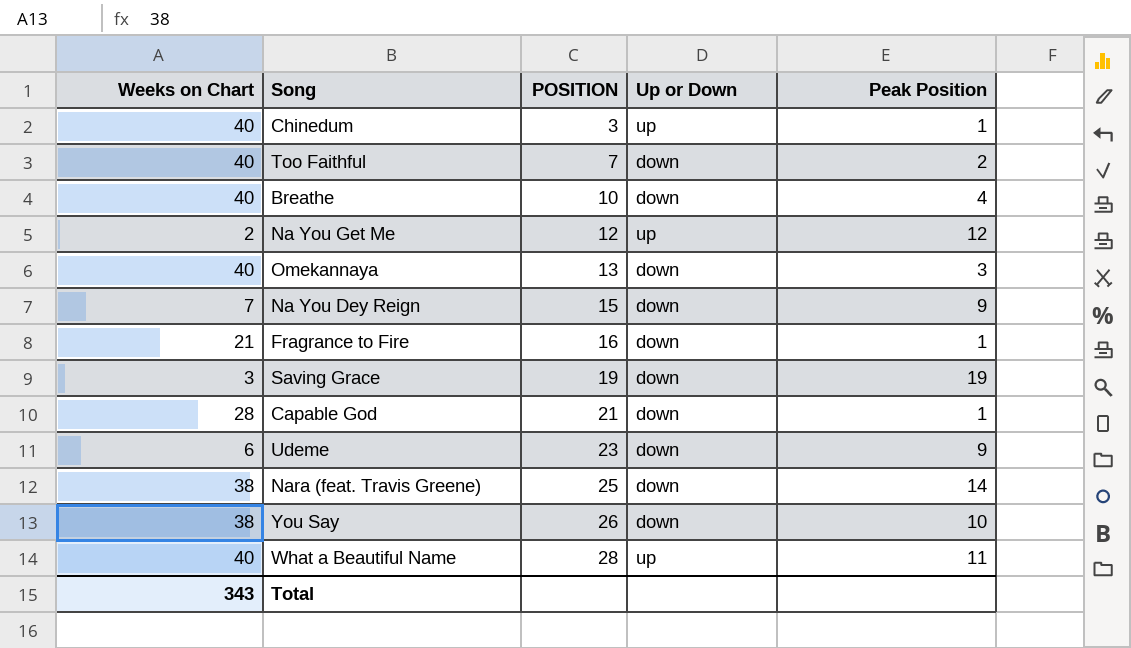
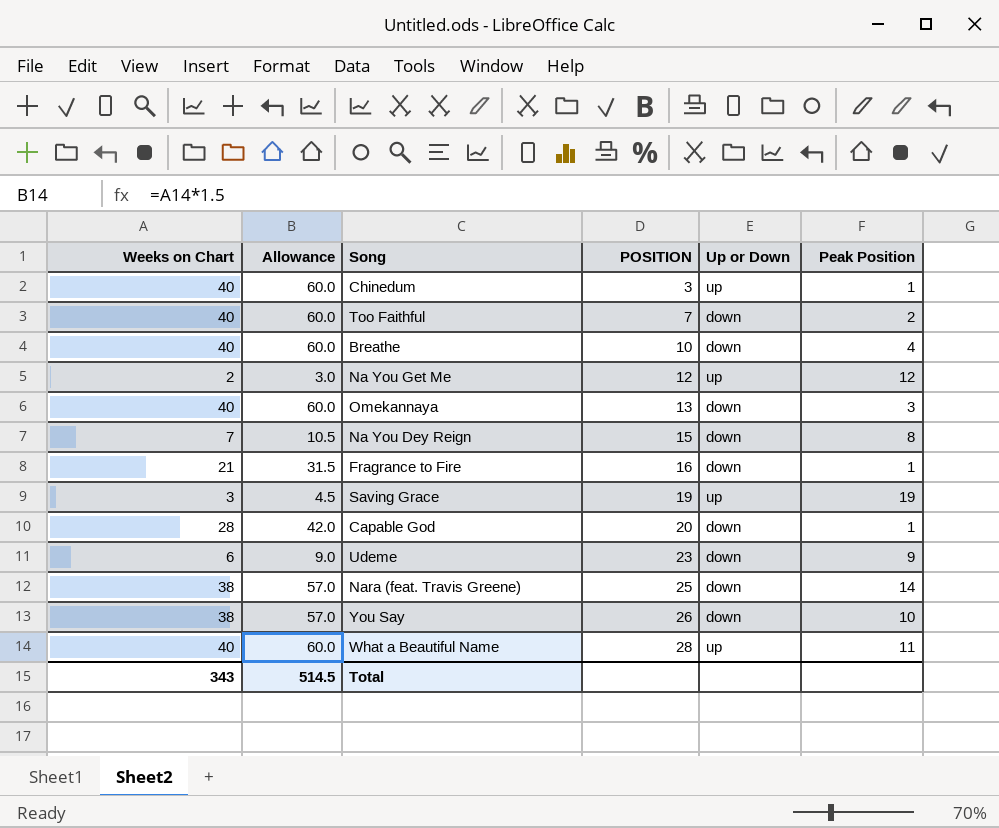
column Allowance | formula: none -> [Weeks on Chart] * 1.5
Na You Dey Reign | Peak Position: 9 -> 8
Saving Grace | Up or Down: down -> up
Capable God | POSITION: 21 -> 20

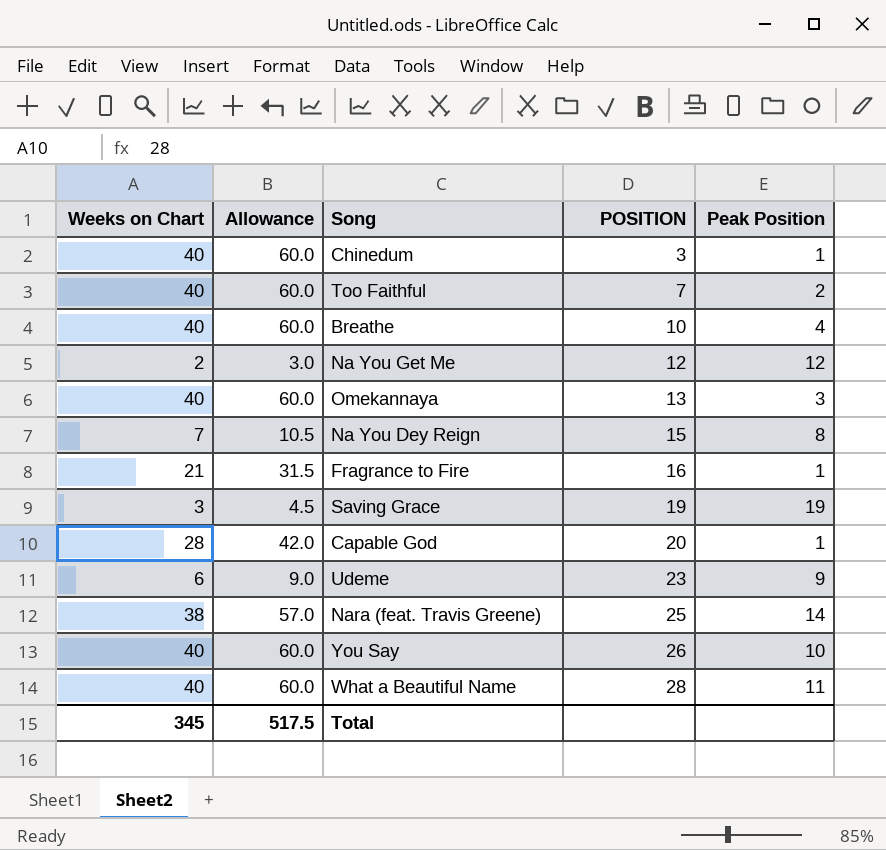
column Up or Down | position: 5 -> none
You Say | Weeks on Chart: 38 -> 40
You Say | Allowance: 57.0 -> 60.0
Total | Weeks on Chart: 343 -> 345
Total | Allowance: 514.5 -> 517.5

